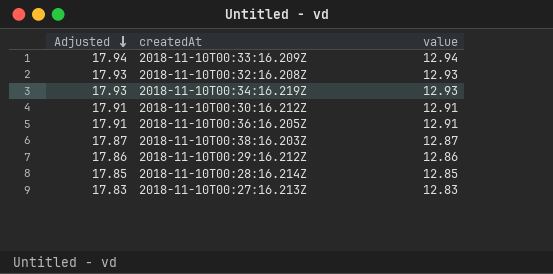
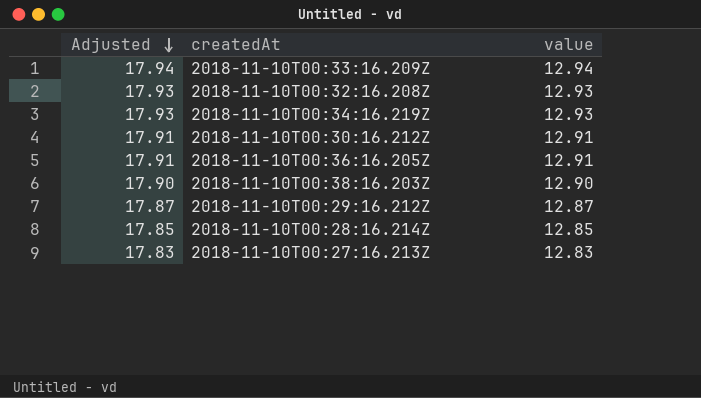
2018-11-10T00:38:16.203Z | Adjusted: 17.87 -> 17.90
2018-11-10T00:38:16.203Z | value: 12.87 -> 12.90
2018-11-10T00:29:16.212Z | Adjusted: 17.86 -> 17.87
2018-11-10T00:29:16.212Z | value: 12.86 -> 12.87

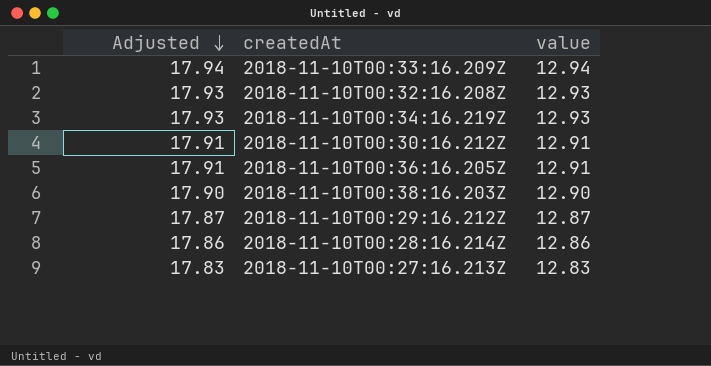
2018-11-10T00:28:16.214Z | Adjusted: 17.85 -> 17.86
2018-11-10T00:28:16.214Z | value: 12.85 -> 12.86

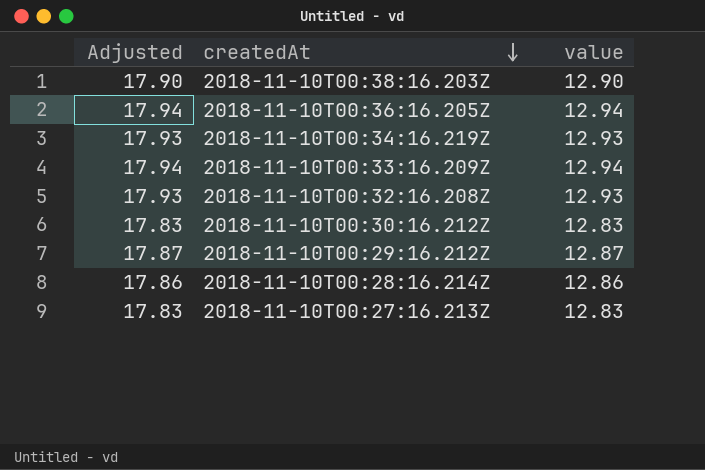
row order: Adjusted descending -> createdAt descending
2018-11-10T00:36:16.205Z | Adjusted: 17.91 -> 17.94
2018-11-10T00:36:16.205Z | value: 12.91 -> 12.94
2018-11-10T00:30:16.212Z | Adjusted: 17.91 -> 17.83
2018-11-10T00:30:16.212Z | value: 12.91 -> 12.83

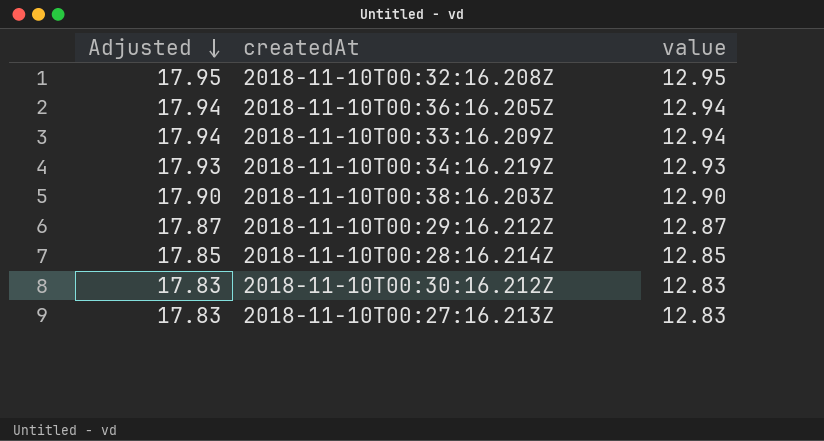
row order: createdAt descending -> Adjusted descending
2018-11-10T00:32:16.208Z | Adjusted: 17.93 -> 17.95
2018-11-10T00:32:16.208Z | value: 12.93 -> 12.95
2018-11-10T00:28:16.214Z | Adjusted: 17.86 -> 17.85
2018-11-10T00:28:16.214Z | value: 12.86 -> 12.85

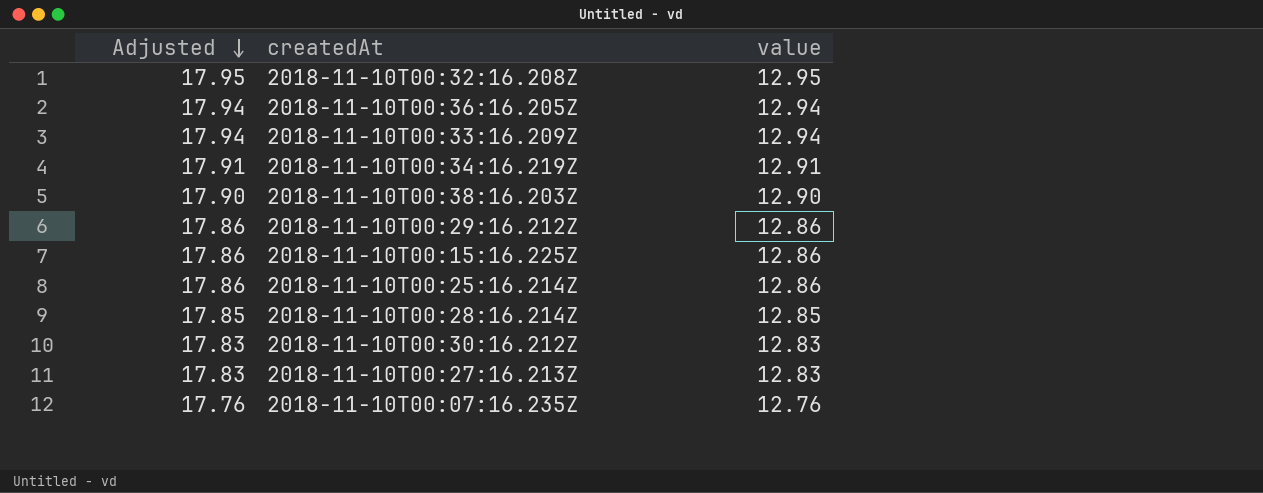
2018-11-10T00:34:16.219Z | Adjusted: 17.93 -> 17.91
2018-11-10T00:34:16.219Z | value: 12.93 -> 12.91
2018-11-10T00:29:16.212Z | Adjusted: 17.87 -> 17.86
2018-11-10T00:29:16.212Z | value: 12.87 -> 12.86
row 2018-11-10T00:15:16.225Z: none -> 17.86 | 12.86
row 2018-11-10T00:25:16.214Z: none -> 17.86 | 12.86
row 2018-11-10T00:07:16.235Z: none -> 17.76 | 12.76

